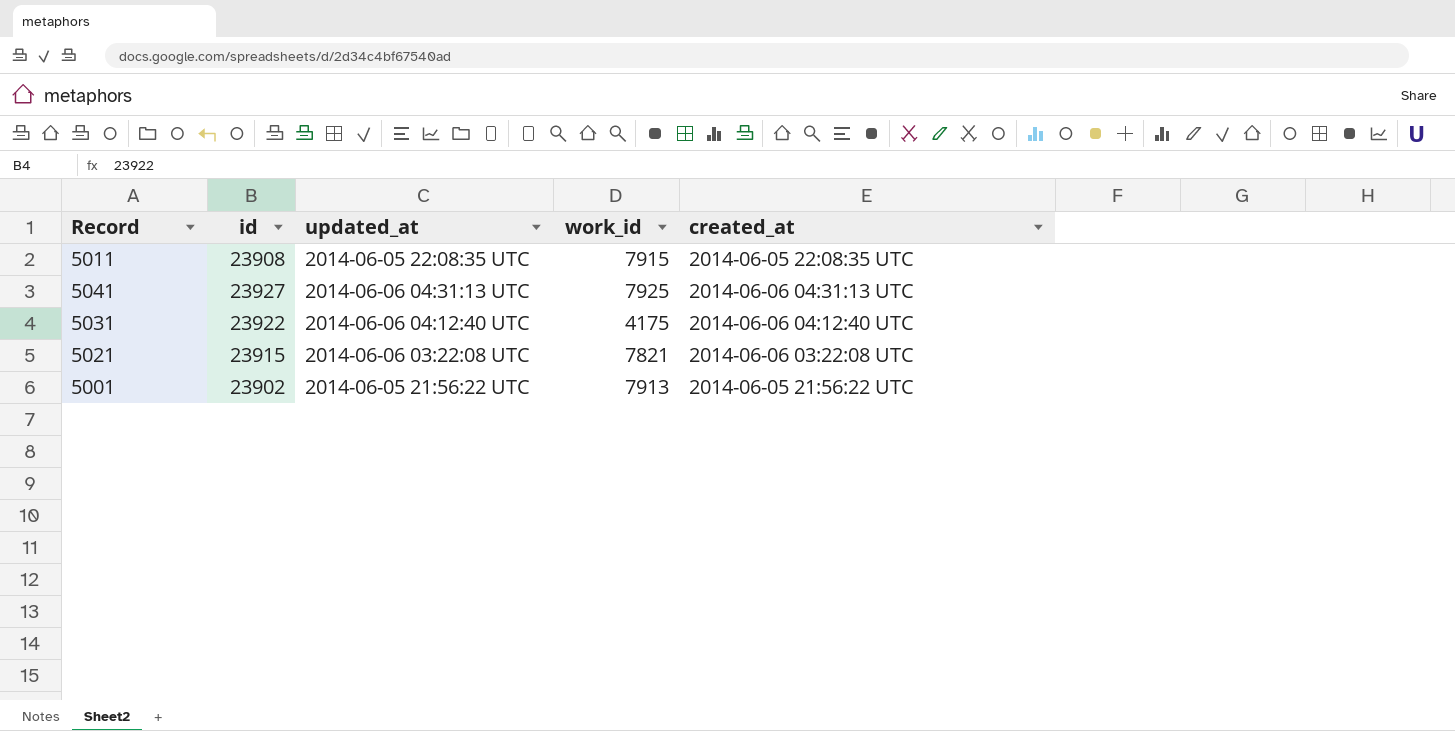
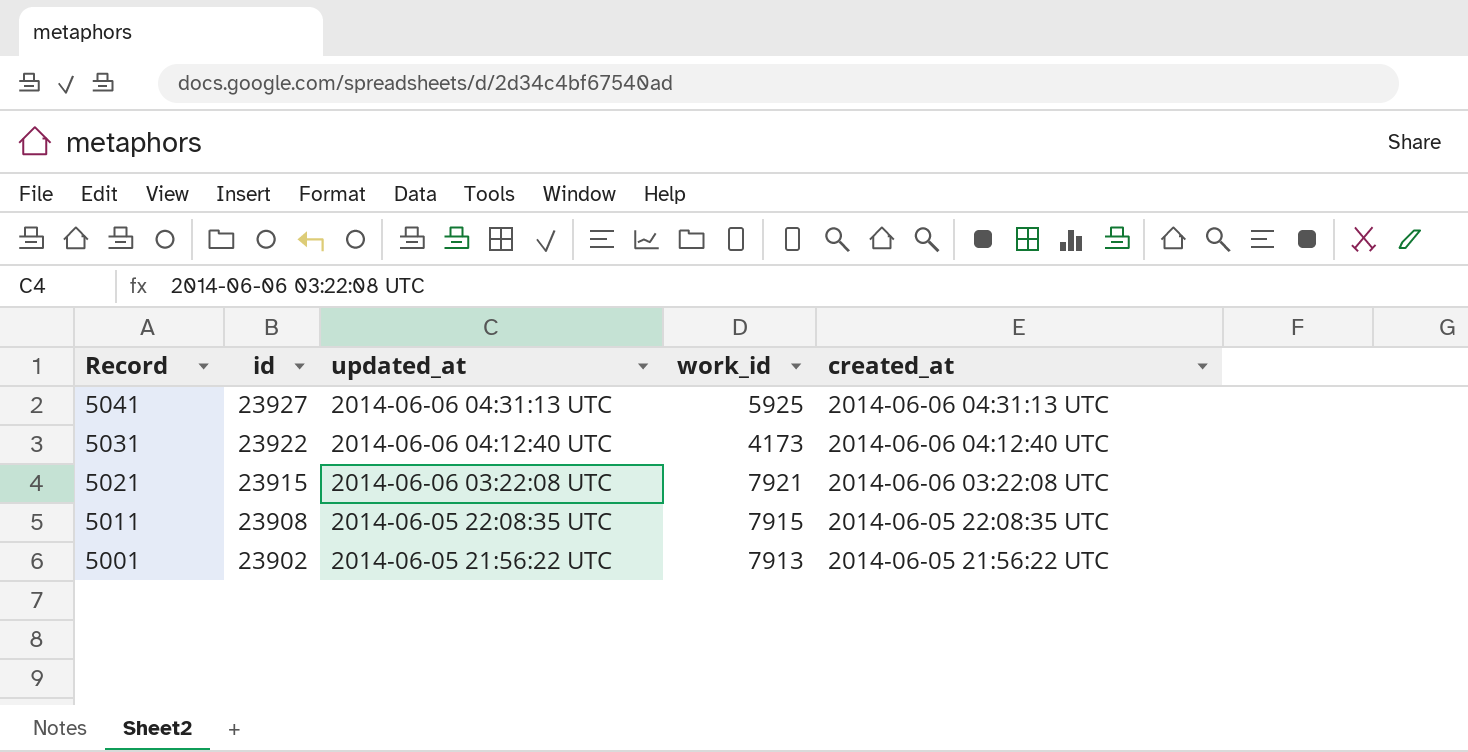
row order: none -> Record descending
5041 | work_id: 7925 -> 5925
5031 | work_id: 4175 -> 4173
5021 | work_id: 7821 -> 7921

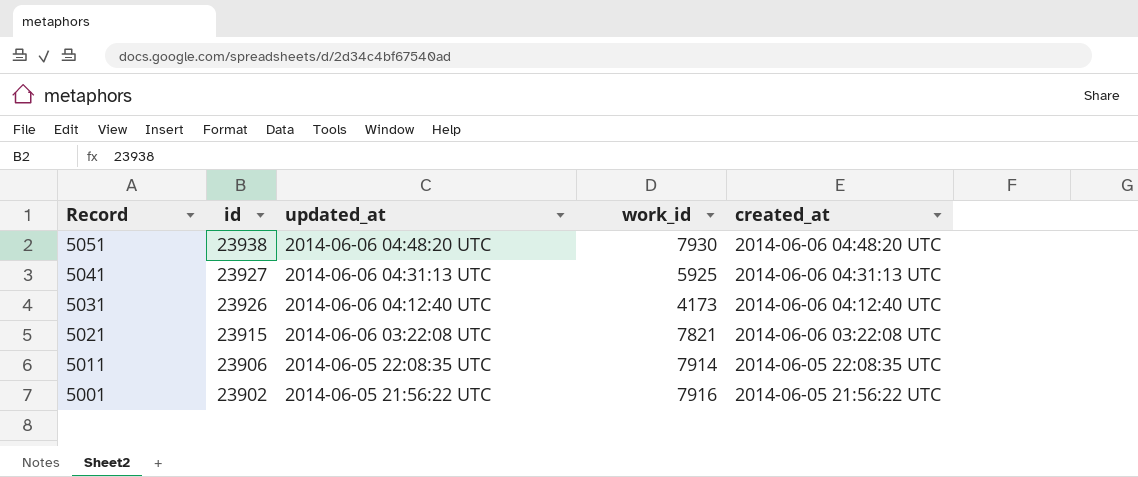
row 5051: none -> 23938 | 2014-06-06 04:48:20 UTC | 7930 | 2014-06-06 04:48:20 UTC
5031 | id: 23922 -> 23926
5021 | work_id: 7921 -> 7821
5011 | id: 23908 -> 23906
5011 | work_id: 7915 -> 7914
5001 | work_id: 7913 -> 7916

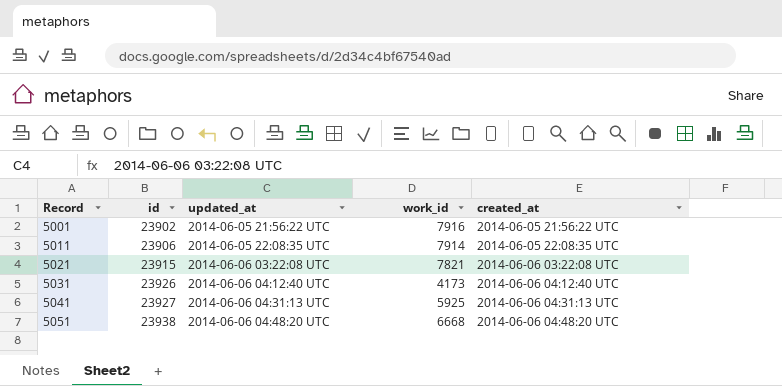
row order: Record descending -> Record ascending
5051 | work_id: 7930 -> 6668

